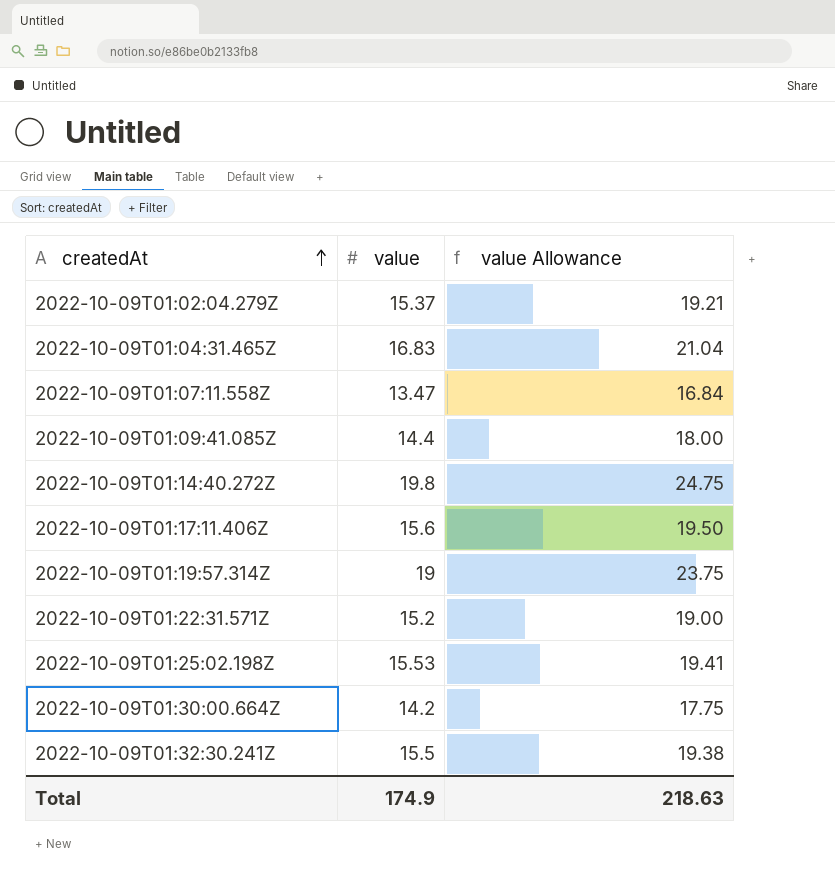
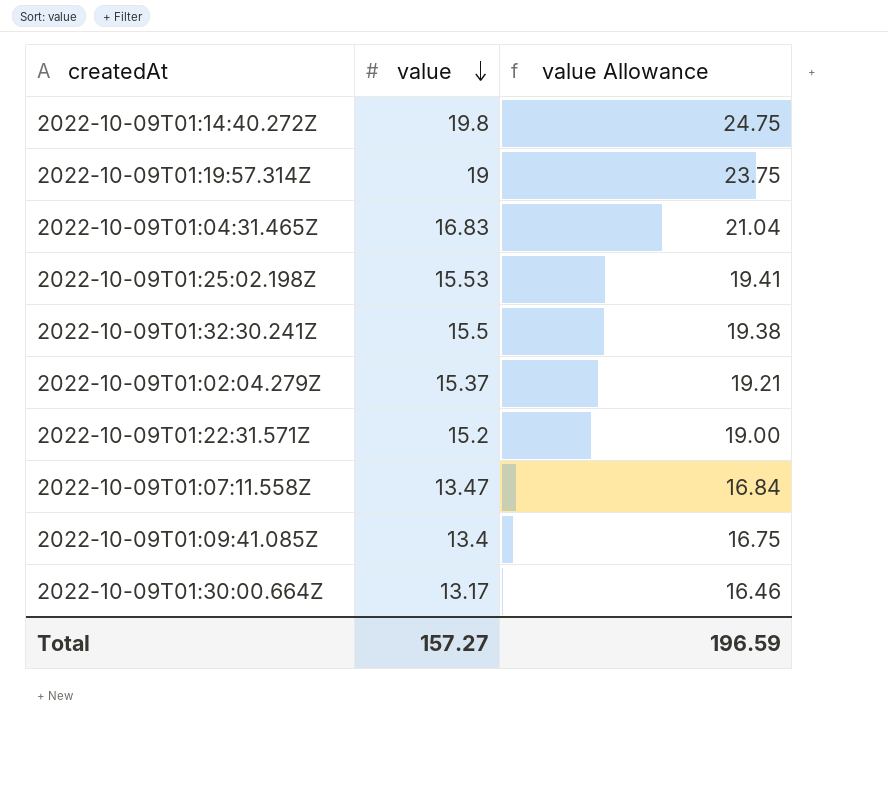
row order: createdAt ascending -> value descending
row 2022-10-09T01:17:11.406Z: 15.6 | 19.50 -> none
2022-10-09T01:09:41.085Z | value: 14.4 -> 13.4
2022-10-09T01:09:41.085Z | value Allowance: 18.00 -> 16.75
2022-10-09T01:30:00.664Z | value: 14.2 -> 13.17
2022-10-09T01:30:00.664Z | value Allowance: 17.75 -> 16.46
Total | value: 174.9 -> 157.27
Total | value Allowance: 218.63 -> 196.59

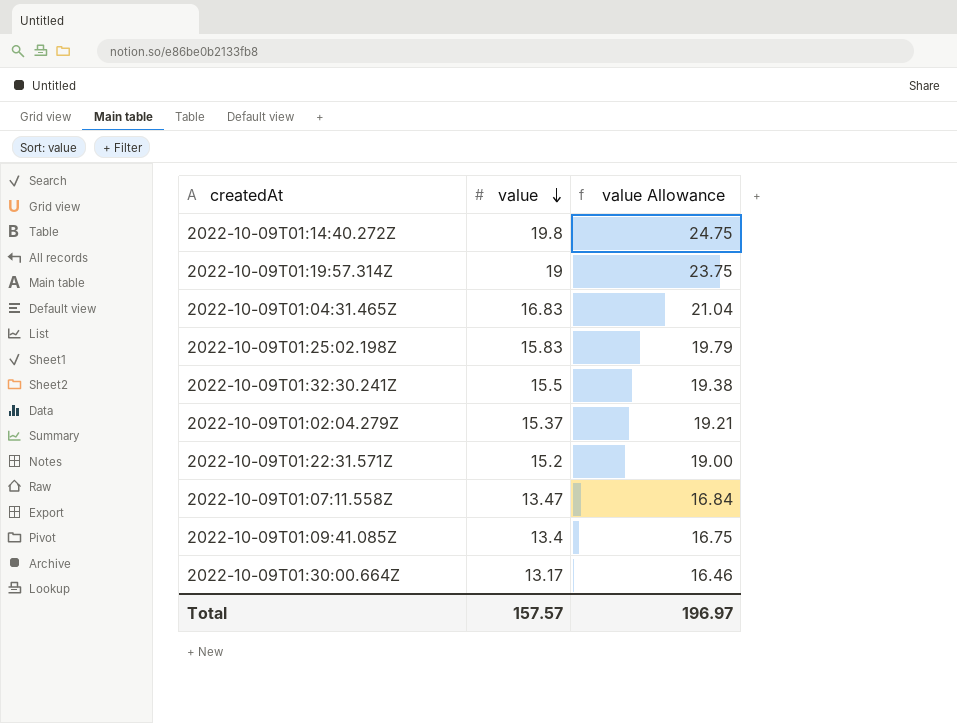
2022-10-09T01:25:02.198Z | value: 15.53 -> 15.83
2022-10-09T01:25:02.198Z | value Allowance: 19.41 -> 19.79
Total | value: 157.27 -> 157.57
Total | value Allowance: 196.59 -> 196.97

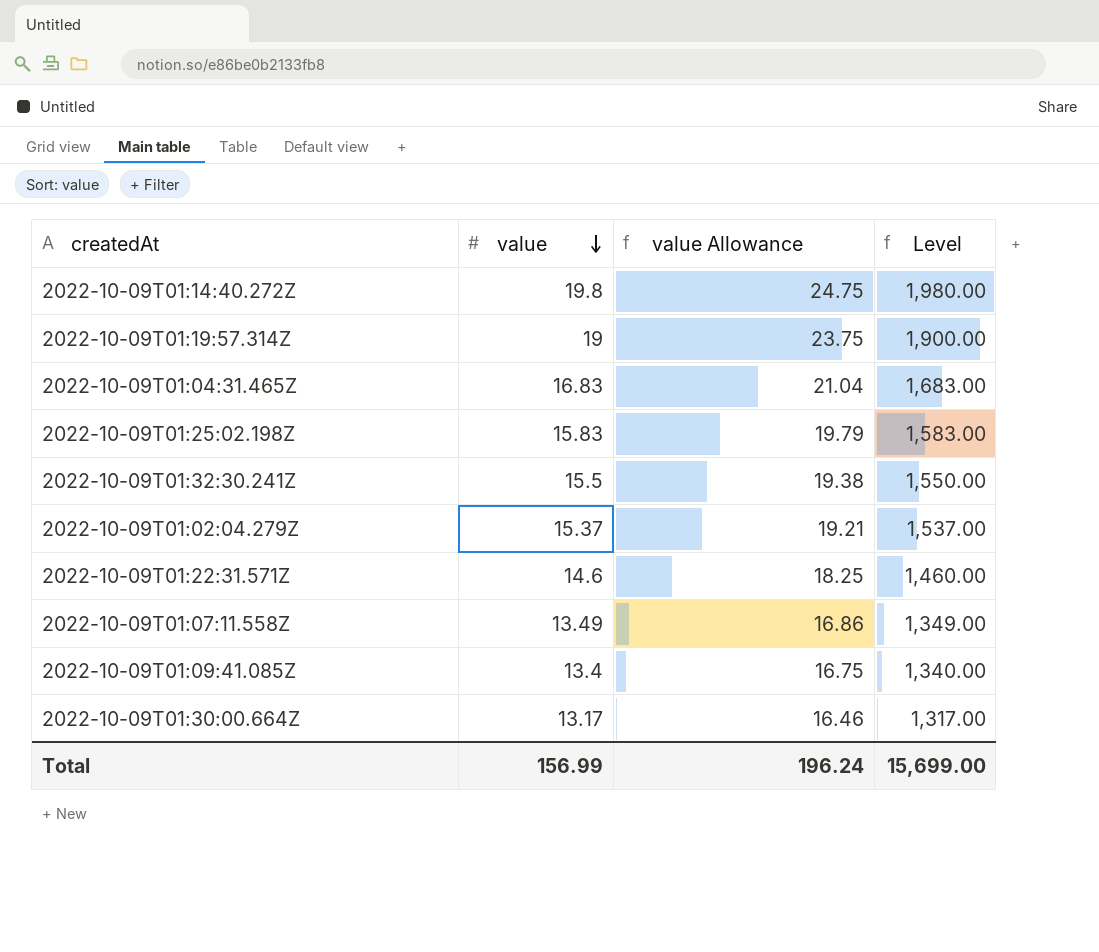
column Level | formula: none -> [value] * 100
2022-10-09T01:22:31.571Z | value: 15.2 -> 14.6
2022-10-09T01:22:31.571Z | value Allowance: 19.00 -> 18.25
2022-10-09T01:07:11.558Z | value: 13.47 -> 13.49
2022-10-09T01:07:11.558Z | value Allowance: 16.84 -> 16.86
Total | value: 157.57 -> 156.99
Total | value Allowance: 196.97 -> 196.24

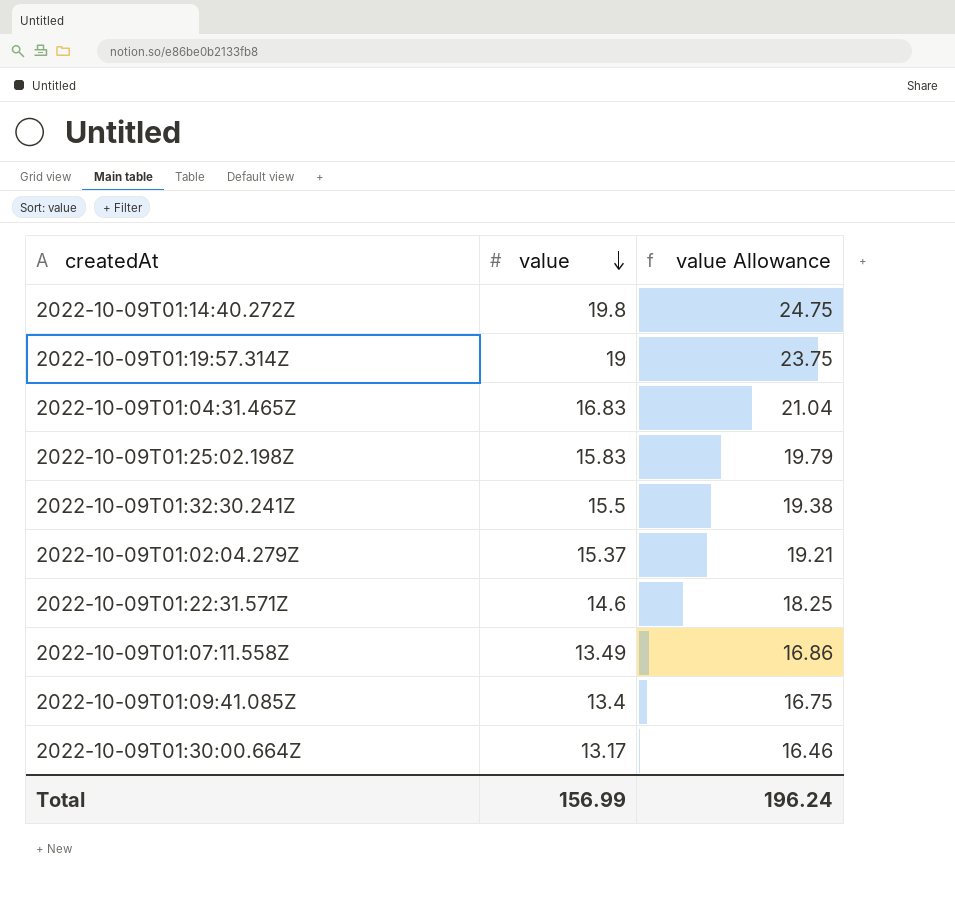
column Level | formula: [value] * 100 -> none

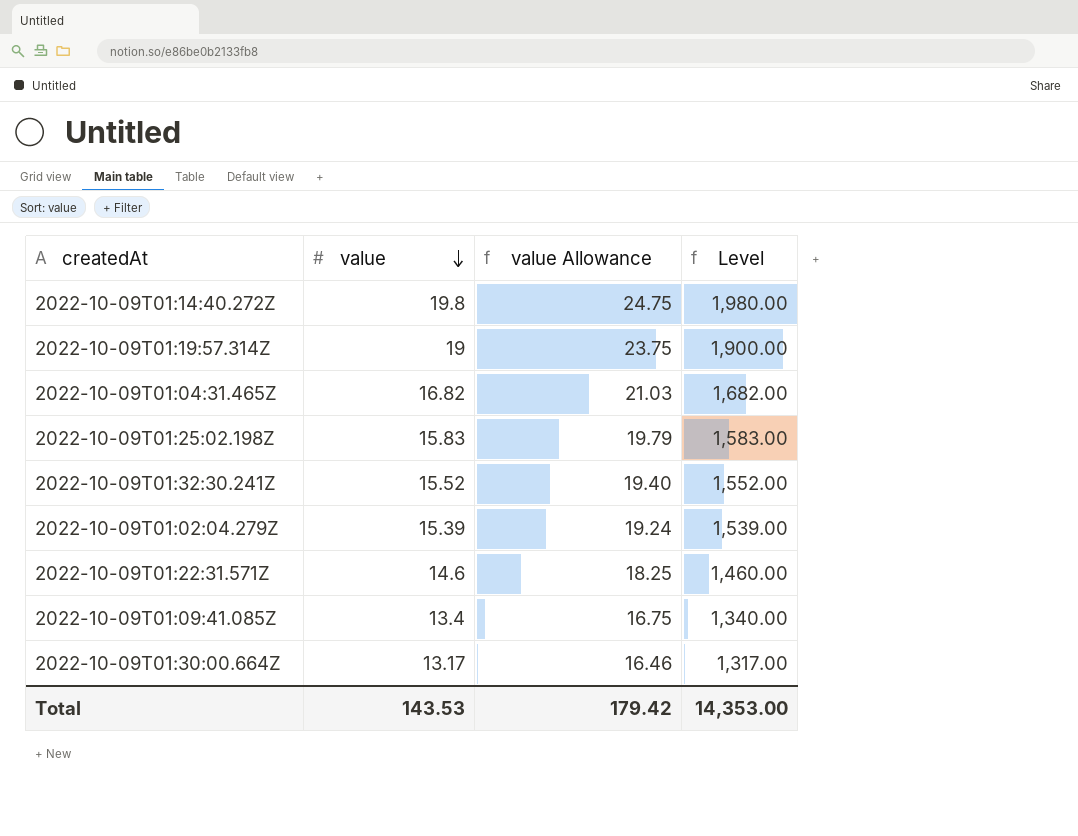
column Level | formula: none -> [value] * 100
row 2022-10-09T01:07:11.558Z: 13.49 | 16.86 -> none
2022-10-09T01:04:31.465Z | value: 16.83 -> 16.82
2022-10-09T01:04:31.465Z | value Allowance: 21.04 -> 21.03
2022-10-09T01:32:30.241Z | value: 15.5 -> 15.52
2022-10-09T01:32:30.241Z | value Allowance: 19.38 -> 19.40
2022-10-09T01:02:04.279Z | value: 15.37 -> 15.39
2022-10-09T01:02:04.279Z | value Allowance: 19.21 -> 19.24
Total | value: 156.99 -> 143.53
Total | value Allowance: 196.24 -> 179.42

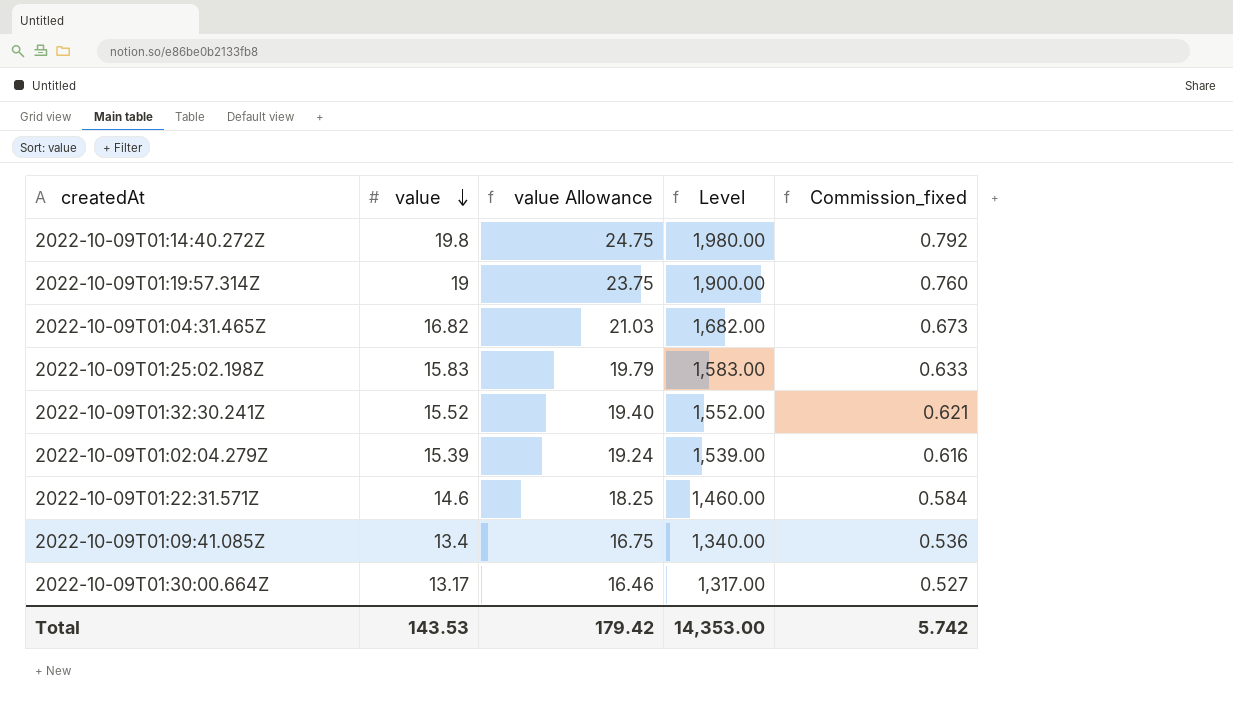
column Commission_fixed | formula: none -> [value] * 0.04

